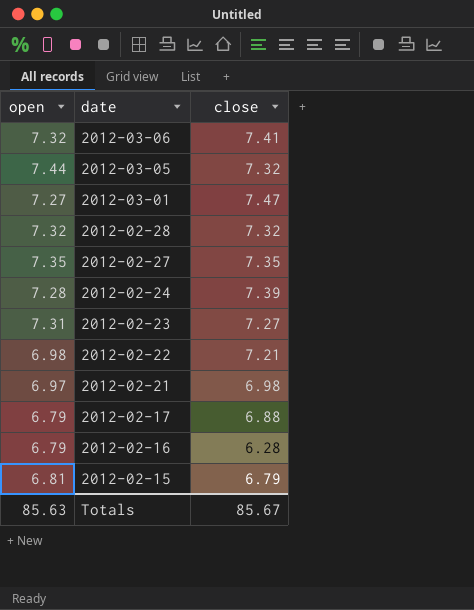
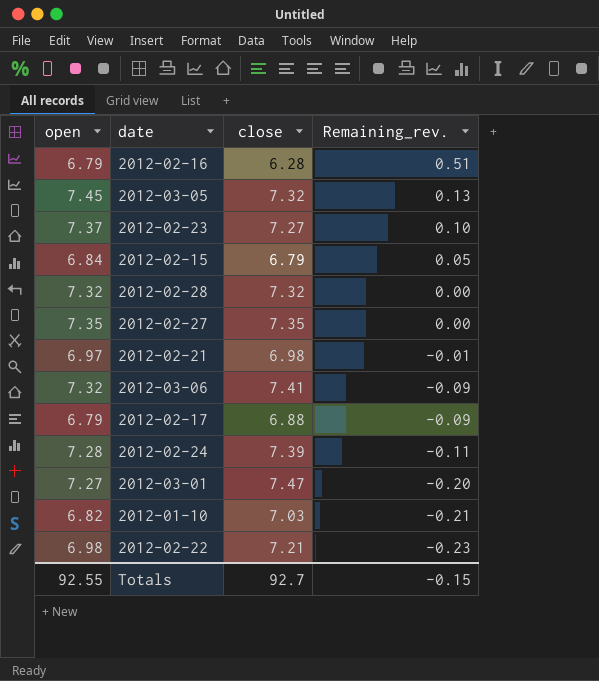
row order: date descending -> Remaining_rev. descending
column Remaining_rev. | formula: none -> [open] - [close]
2012-03-05 | open: 7.44 -> 7.45
2012-02-23 | open: 7.31 -> 7.37
2012-02-15 | open: 6.81 -> 6.84
row 2012-01-10: none -> 6.82 | 7.03 | -0.21
Totals | open: 85.63 -> 92.55
Totals | close: 85.67 -> 92.7

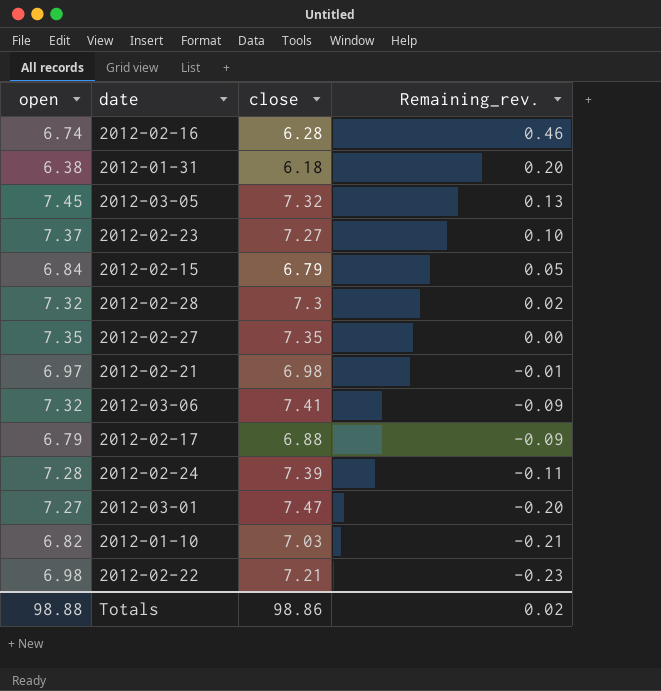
2012-02-16 | open: 6.79 -> 6.74
2012-02-16 | Remaining_rev.: 0.51 -> 0.46
row 2012-01-31: none -> 6.38 | 6.18 | 0.20
2012-02-28 | close: 7.32 -> 7.3
2012-02-28 | Remaining_rev.: 0.00 -> 0.02
Totals | open: 92.55 -> 98.88
Totals | close: 92.7 -> 98.86
Totals | Remaining_rev.: -0.15 -> 0.02

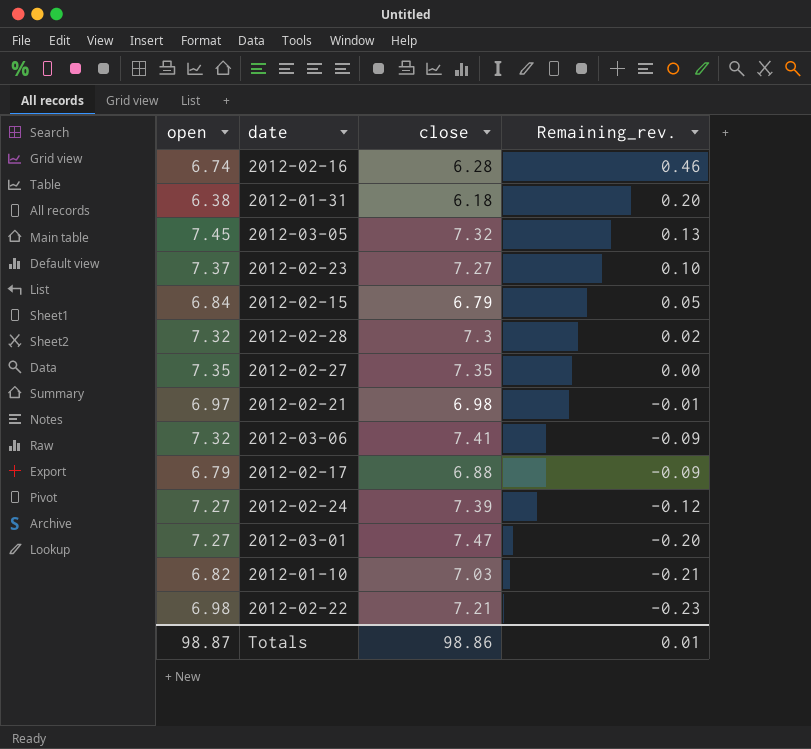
2012-02-24 | open: 7.28 -> 7.27
2012-02-24 | Remaining_rev.: -0.11 -> -0.12
Totals | open: 98.88 -> 98.87
Totals | Remaining_rev.: 0.02 -> 0.01

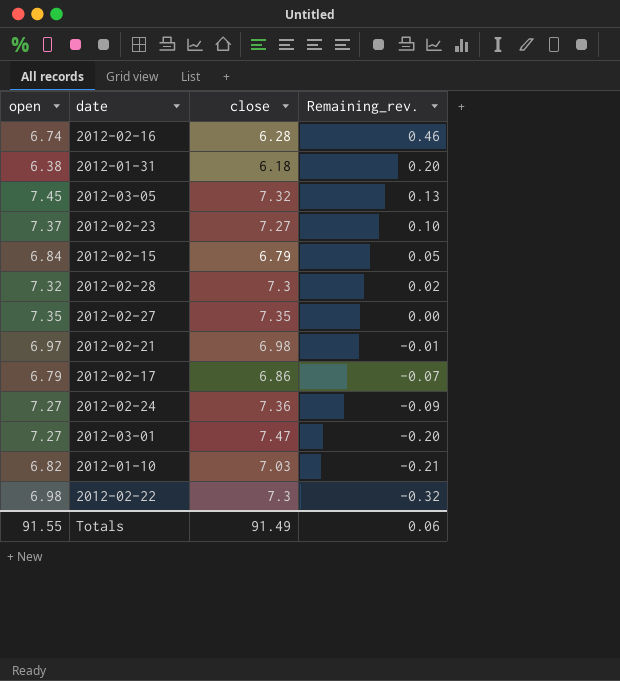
row 2012-03-06: 7.32 | 7.41 | -0.09 -> none
2012-02-17 | close: 6.88 -> 6.86
2012-02-17 | Remaining_rev.: -0.09 -> -0.07
2012-02-24 | close: 7.39 -> 7.36
2012-02-24 | Remaining_rev.: -0.12 -> -0.09
2012-02-22 | close: 7.21 -> 7.3
2012-02-22 | Remaining_rev.: -0.23 -> -0.32
Totals | open: 98.87 -> 91.55
Totals | close: 98.86 -> 91.49
Totals | Remaining_rev.: 0.01 -> 0.06

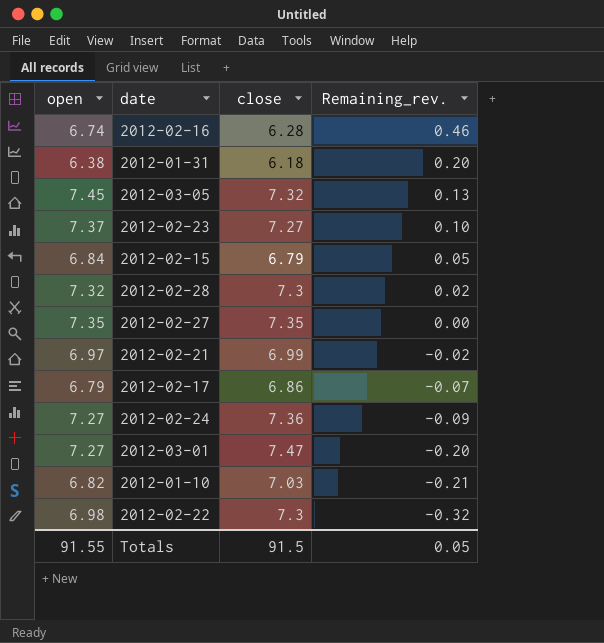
2012-02-21 | close: 6.98 -> 6.99
2012-02-21 | Remaining_rev.: -0.01 -> -0.02
Totals | close: 91.49 -> 91.5
Totals | Remaining_rev.: 0.06 -> 0.05

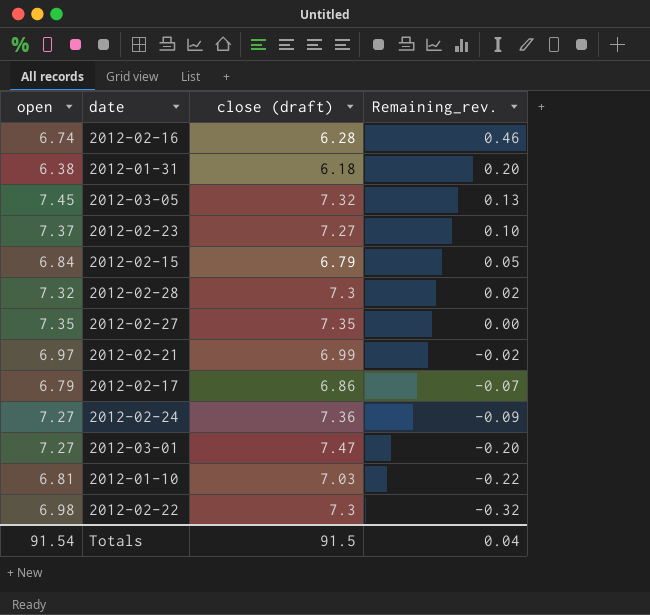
column name: close -> close (draft)
2012-01-10 | open: 6.82 -> 6.81
2012-01-10 | Remaining_rev.: -0.21 -> -0.22
Totals | open: 91.55 -> 91.54
Totals | Remaining_rev.: 0.05 -> 0.04

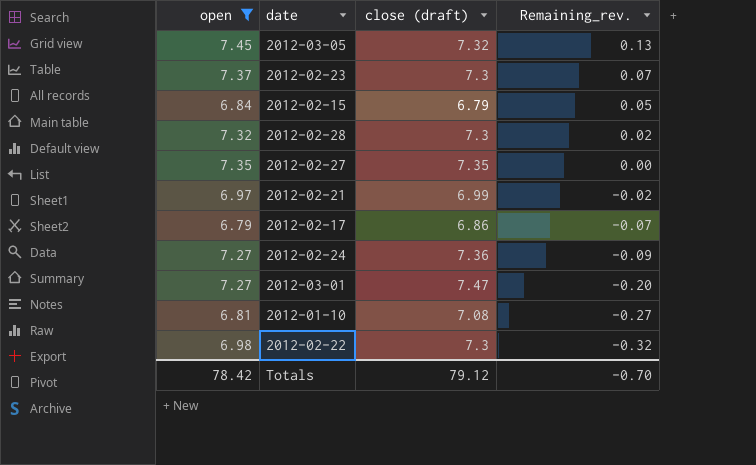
filter: none -> open >= 6.79
2012-02-23 | close (draft): 7.27 -> 7.3
2012-02-23 | Remaining_rev.: 0.10 -> 0.07
2012-01-10 | close (draft): 7.03 -> 7.08
2012-01-10 | Remaining_rev.: -0.22 -> -0.27
Totals | open: 91.54 -> 78.42
Totals | close (draft): 91.5 -> 79.12
Totals | Remaining_rev.: 0.04 -> -0.70

